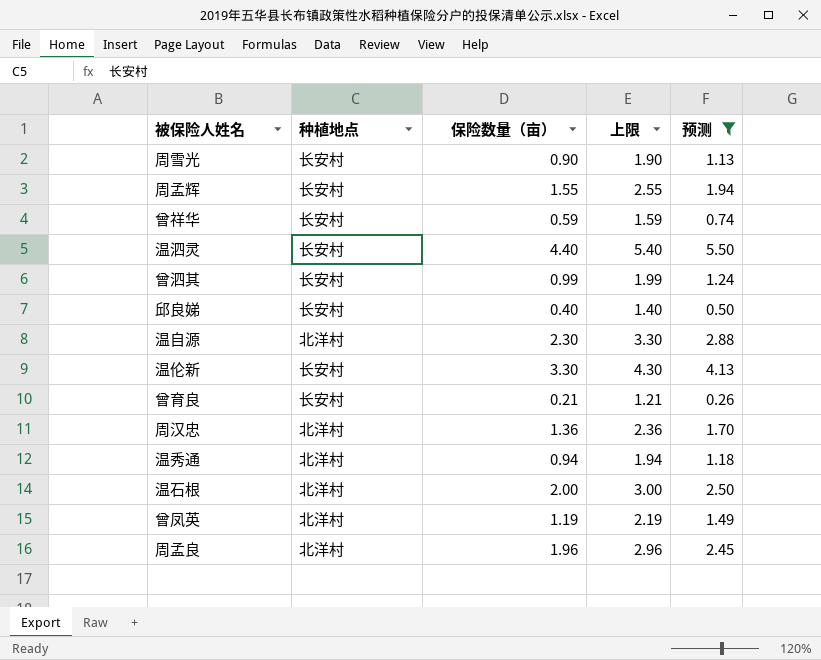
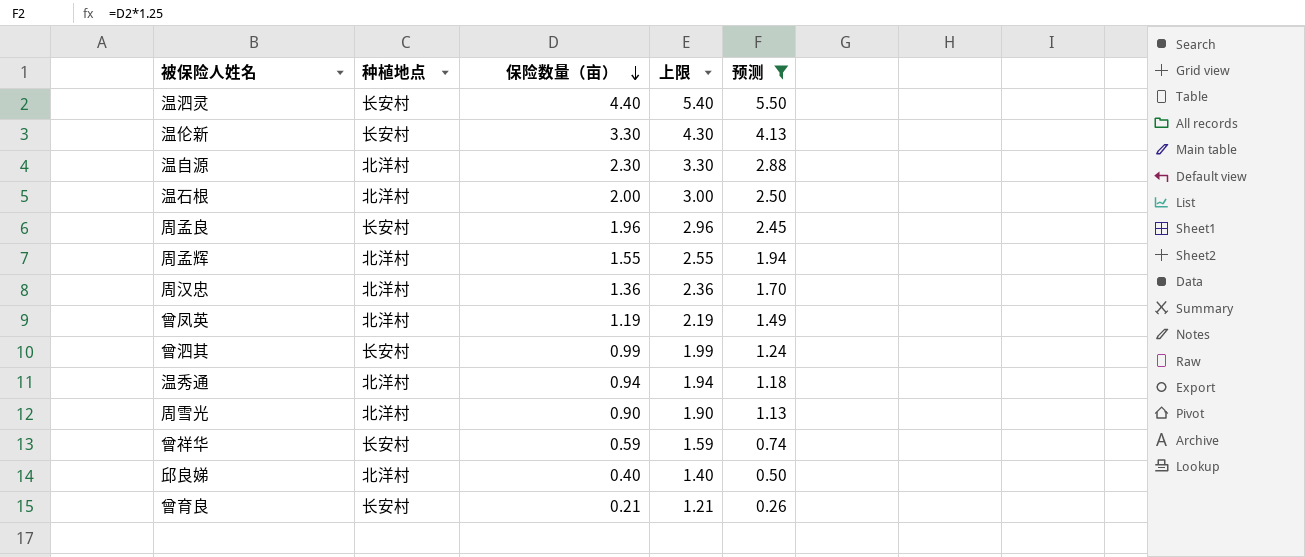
row order: none -> 保险数量（亩） descending
周孟良 | 种植地点: 北洋村 -> 长安村
周孟辉 | 种植地点: 长安村 -> 北洋村
周雪光 | 种植地点: 长安村 -> 北洋村
邱良娣 | 种植地点: 长安村 -> 北洋村

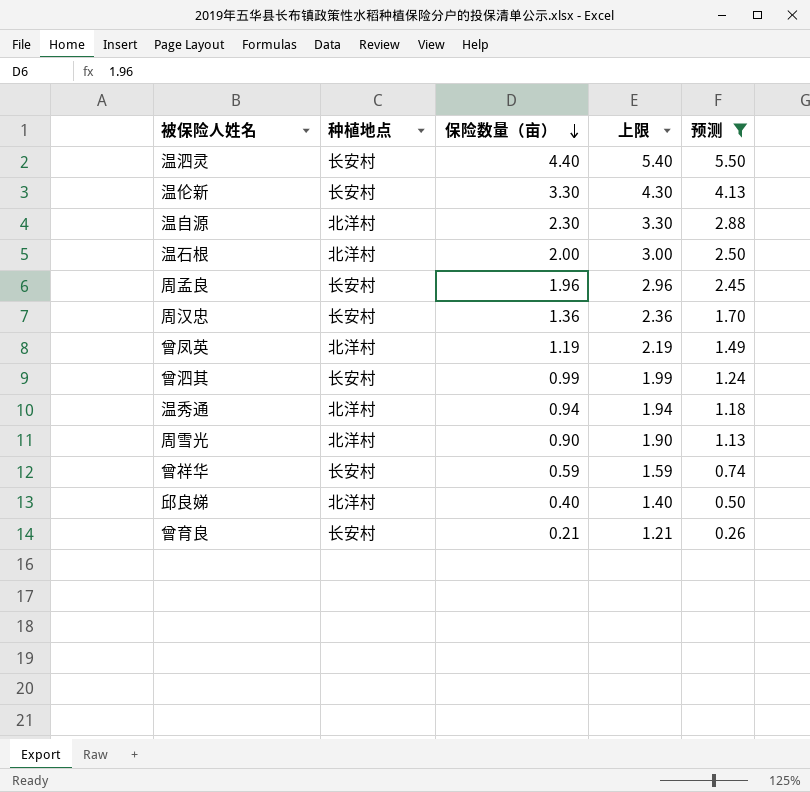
row 周孟辉: 北洋村 | 1.55 | 2.55 | 1.94 -> none
周汉忠 | 种植地点: 北洋村 -> 长安村

